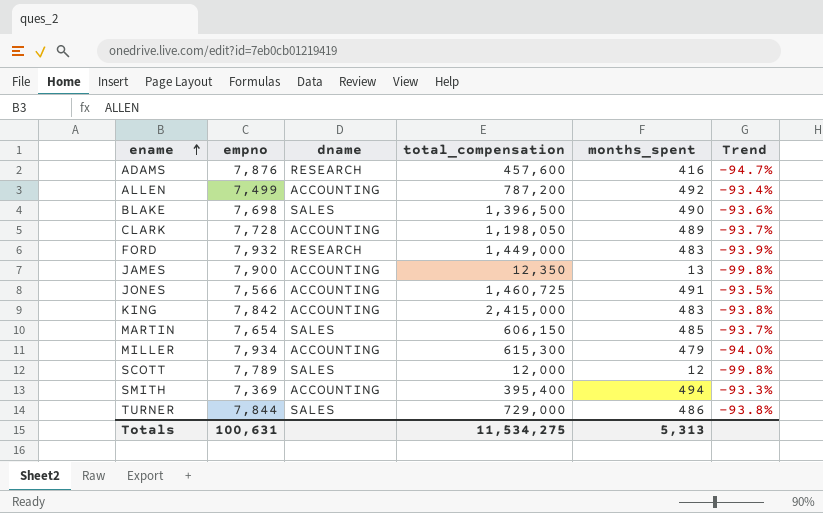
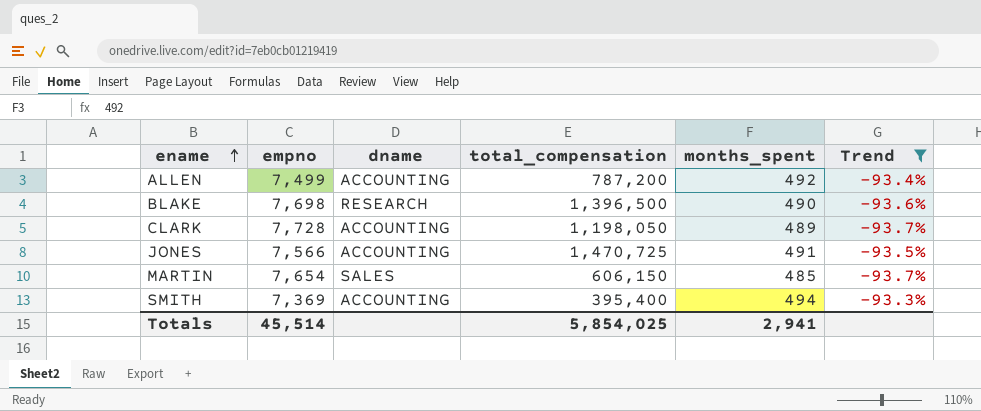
filter: none -> Trend >= -93.7%
BLAKE | dname: SALES -> RESEARCH
JONES | total_compensation: 1,460,725 -> 1,470,725
Totals | empno: 100,631 -> 45,514
Totals | total_compensation: 11,534,275 -> 5,854,025
Totals | months_spent: 5,313 -> 2,941

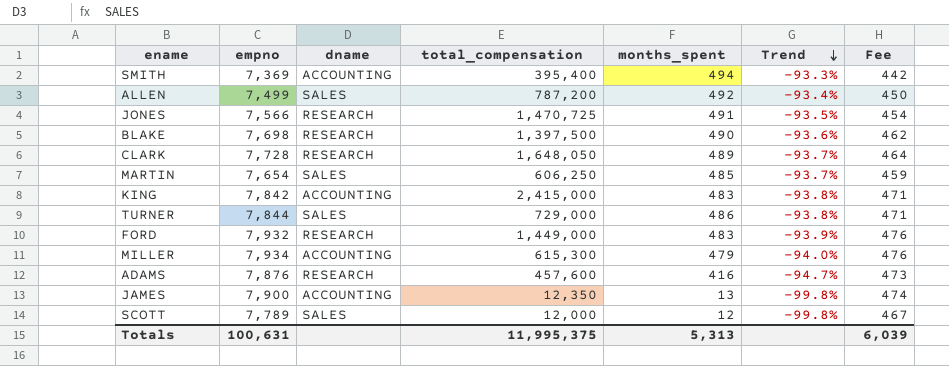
filter: Trend >= -93.7% -> none
row order: ename ascending -> Trend descending
column Fee | formula: none -> [empno] * 0.06
ALLEN | dname: ACCOUNTING -> SALES
JONES | dname: ACCOUNTING -> RESEARCH
BLAKE | total_compensation: 1,396,500 -> 1,397,500
CLARK | dname: ACCOUNTING -> RESEARCH
CLARK | total_compensation: 1,198,050 -> 1,648,050
MARTIN | total_compensation: 606,150 -> 606,250
Totals | empno: 45,514 -> 100,631
Totals | total_compensation: 5,854,025 -> 11,995,375
Totals | months_spent: 2,941 -> 5,313

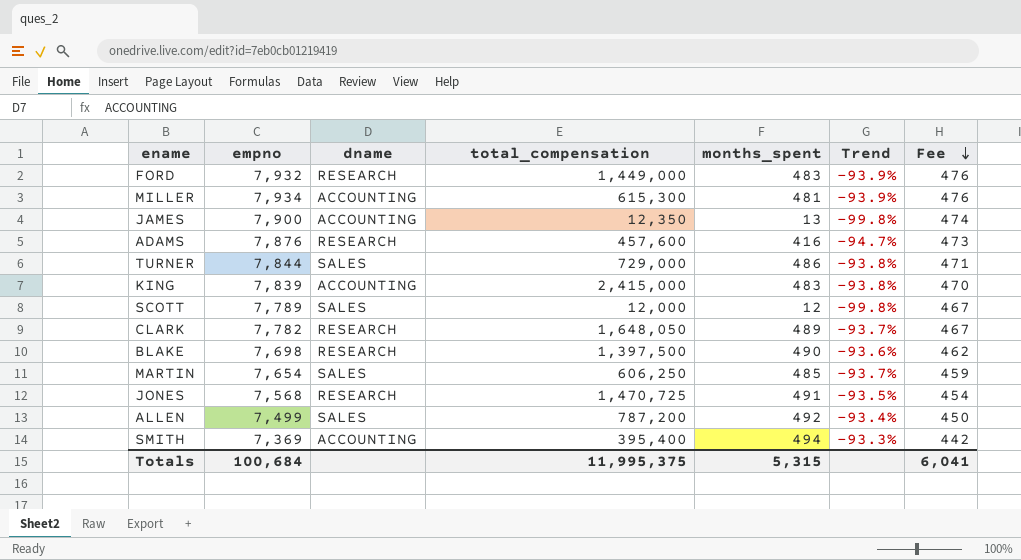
row order: Trend descending -> Fee descending
MILLER | months_spent: 479 -> 481
MILLER | Trend: -94.0% -> -93.9%
KING | empno: 7,842 -> 7,839
KING | Fee: 471 -> 470
CLARK | empno: 7,728 -> 7,782
CLARK | Fee: 464 -> 467
JONES | empno: 7,566 -> 7,568
Totals | empno: 100,631 -> 100,684
Totals | months_spent: 5,313 -> 5,315
Totals | Fee: 6,039 -> 6,041

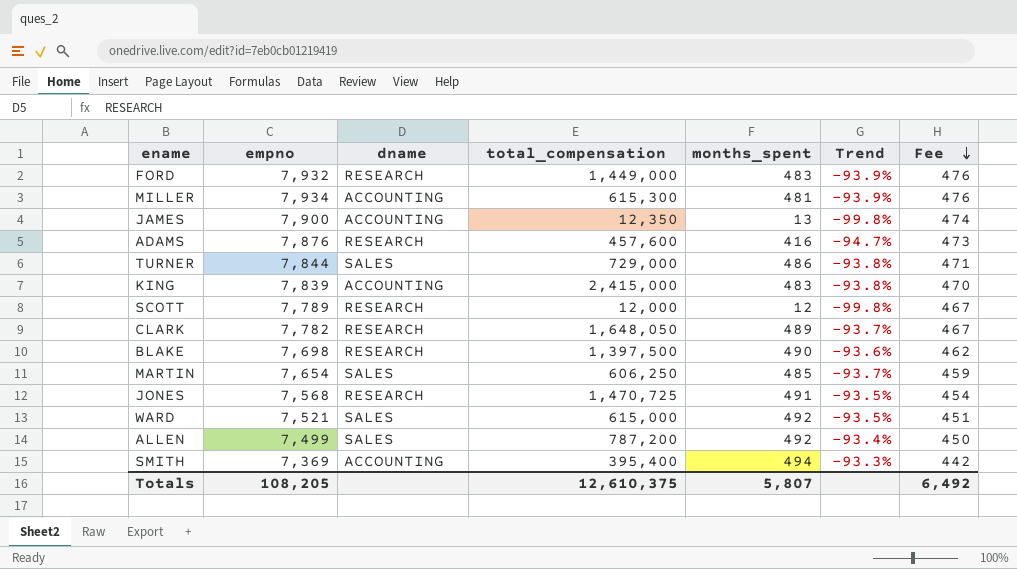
SCOTT | dname: SALES -> RESEARCH
row WARD: none -> 7,521 | SALES | 615,000 | 492 | -93.5% | 451
Totals | empno: 100,684 -> 108,205
Totals | total_compensation: 11,995,375 -> 12,610,375
Totals | months_spent: 5,315 -> 5,807
Totals | Fee: 6,041 -> 6,492

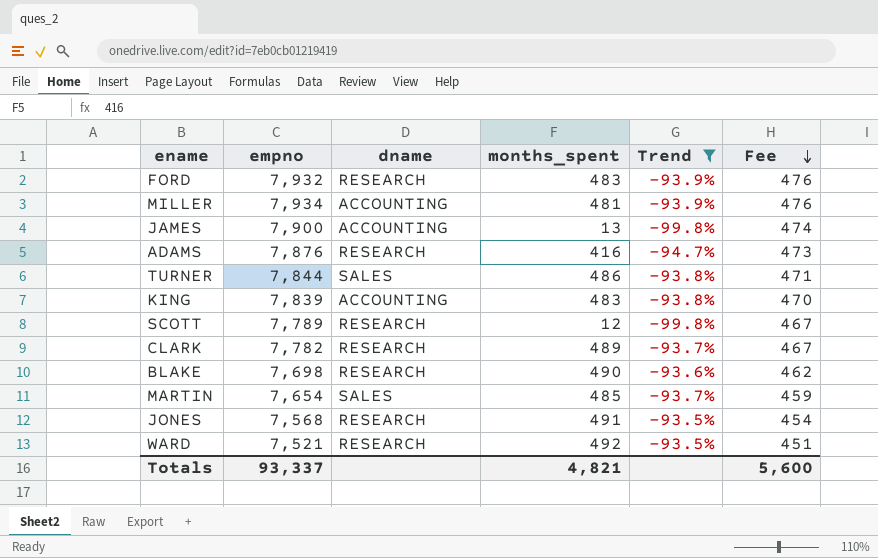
filter: none -> Trend <= -93.5%
column total_compensation | position: 4 -> none
WARD | dname: SALES -> RESEARCH
Totals | empno: 108,205 -> 93,337
Totals | months_spent: 5,807 -> 4,821
Totals | Fee: 6,492 -> 5,600

